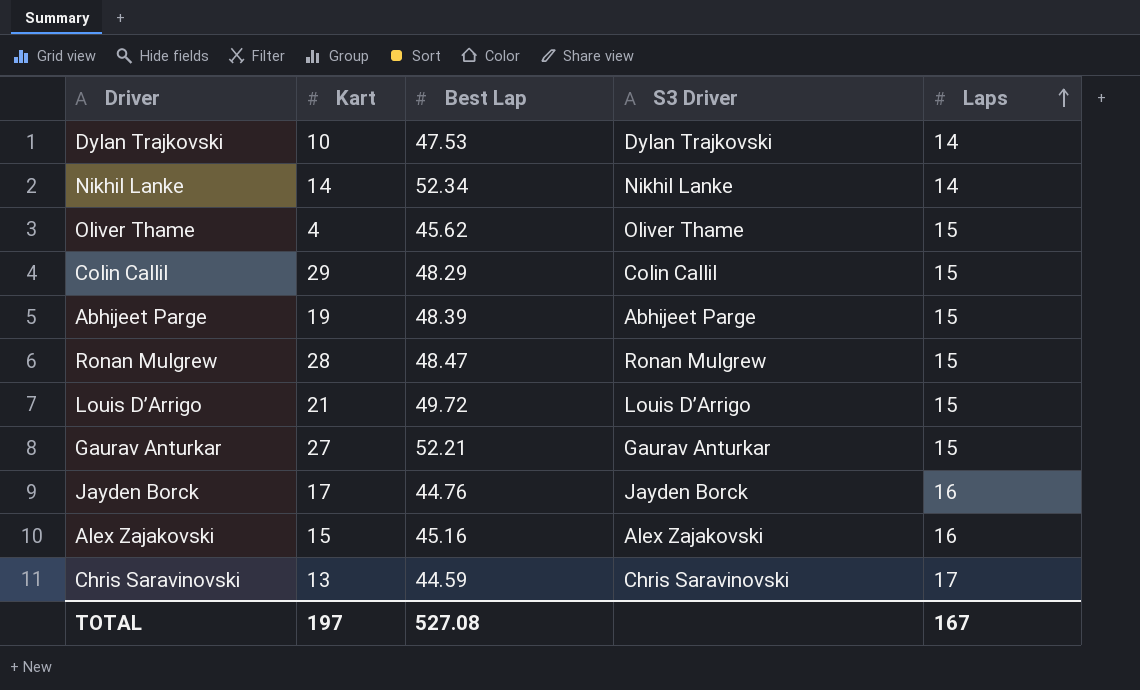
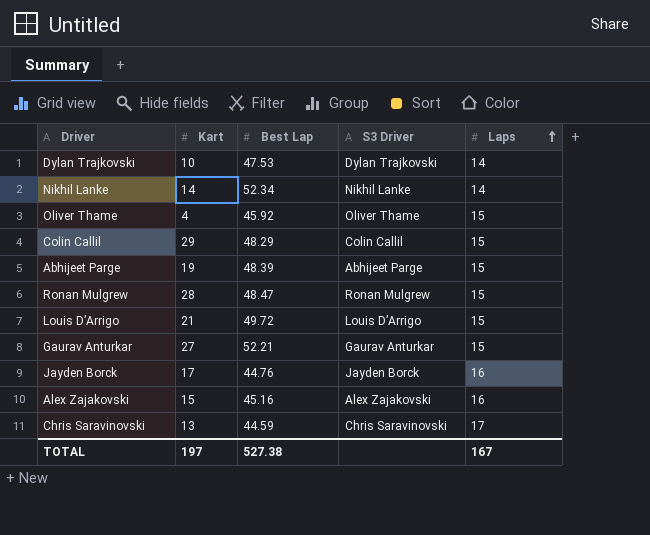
Oliver Thame | Best Lap: 45.62 -> 45.92
TOTAL | Best Lap: 527.08 -> 527.38

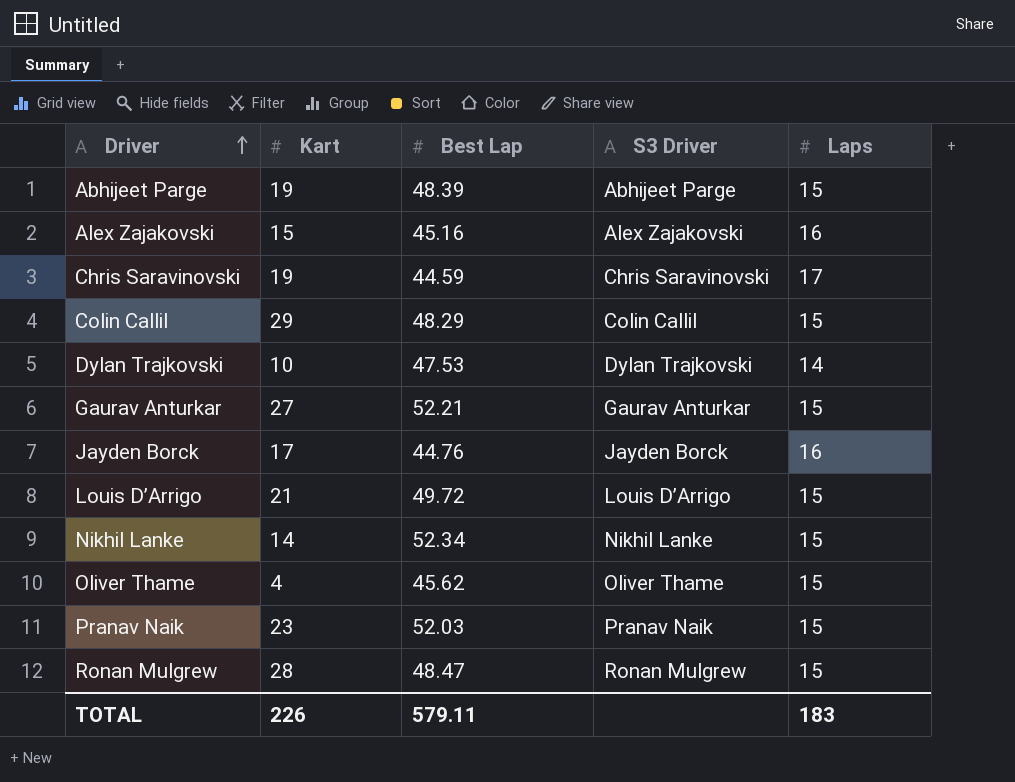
row order: Laps ascending -> Driver ascending
Chris Saravinovski | Kart: 13 -> 19
Nikhil Lanke | Laps: 14 -> 15
Oliver Thame | Best Lap: 45.92 -> 45.62
row Pranav Naik: none -> 23 | 52.03 | Pranav Naik | 15
TOTAL | Kart: 197 -> 226
TOTAL | Best Lap: 527.38 -> 579.11
TOTAL | Laps: 167 -> 183

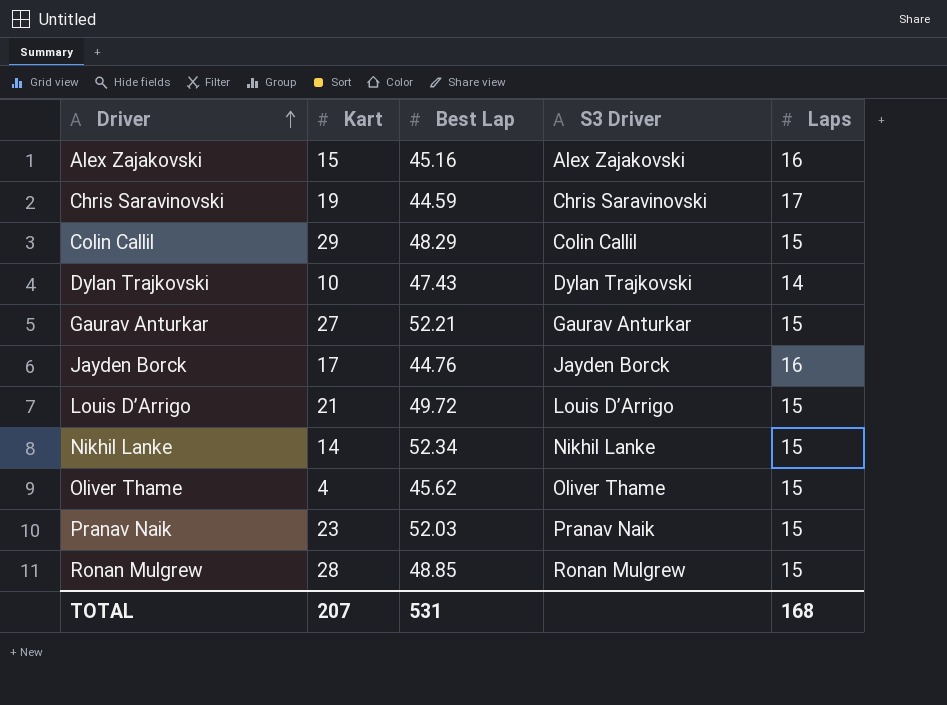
row Abhijeet Parge: 19 | 48.39 | Abhijeet Parge | 15 -> none
Dylan Trajkovski | Best Lap: 47.53 -> 47.43
Ronan Mulgrew | Best Lap: 48.47 -> 48.85
TOTAL | Kart: 226 -> 207
TOTAL | Best Lap: 579.11 -> 531
TOTAL | Laps: 183 -> 168

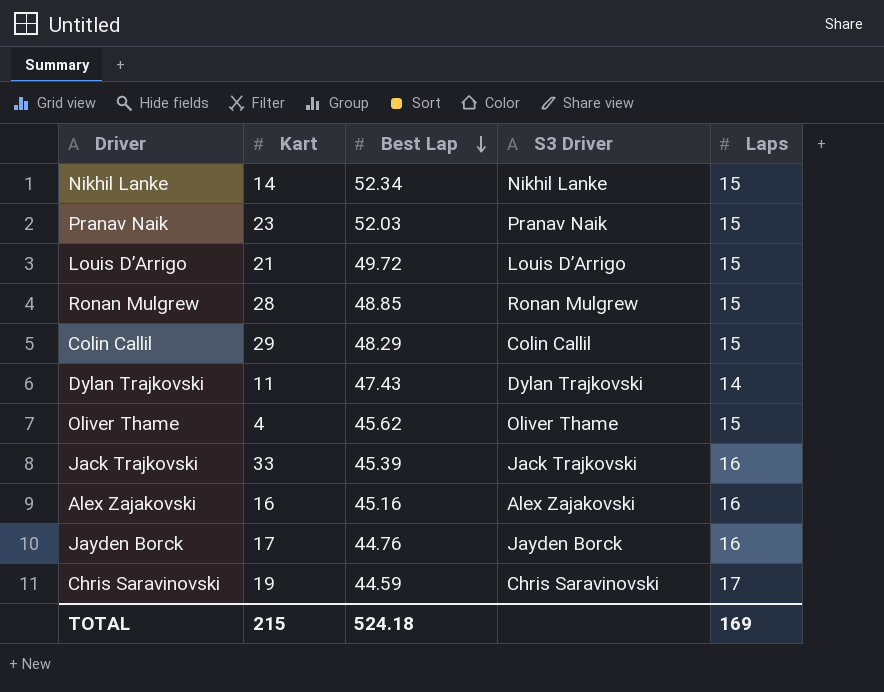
row order: Driver ascending -> Best Lap descending
row Gaurav Anturkar: 27 | 52.21 | Gaurav Anturkar | 15 -> none
Dylan Trajkovski | Kart: 10 -> 11
row Jack Trajkovski: none -> 33 | 45.39 | Jack Trajkovski | 16
Alex Zajakovski | Kart: 15 -> 16
TOTAL | Kart: 207 -> 215
TOTAL | Best Lap: 531 -> 524.18
TOTAL | Laps: 168 -> 169

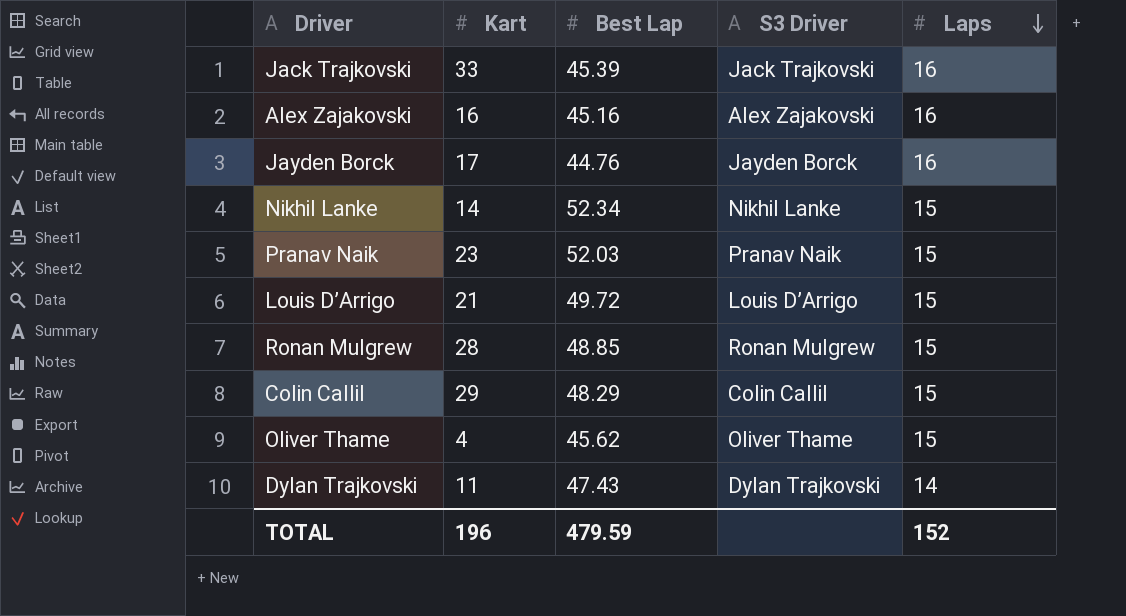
row order: Best Lap descending -> Laps descending
row Chris Saravinovski: 19 | 44.59 | Chris Saravinovski | 17 -> none
TOTAL | Kart: 215 -> 196
TOTAL | Best Lap: 524.18 -> 479.59
TOTAL | Laps: 169 -> 152

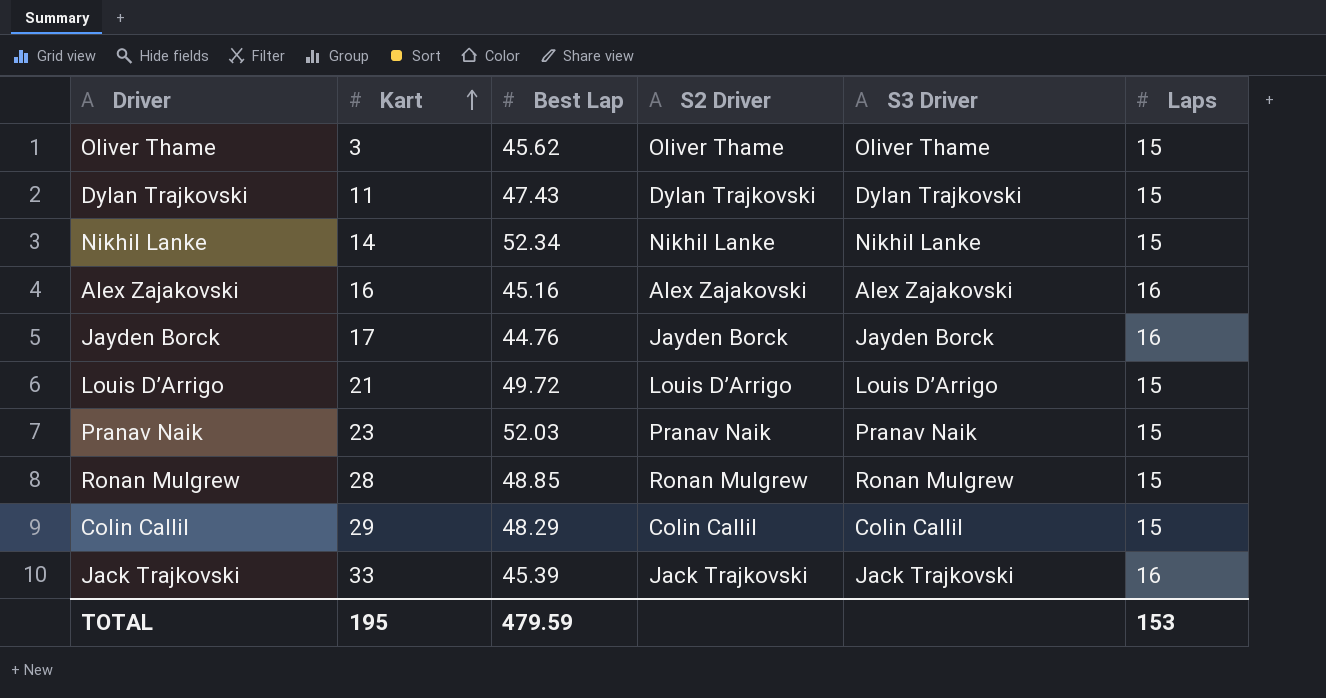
row order: Laps descending -> Kart ascending
column S2 Driver | position: none -> 4
Oliver Thame | Kart: 4 -> 3
Dylan Trajkovski | Laps: 14 -> 15
TOTAL | Kart: 196 -> 195
TOTAL | Laps: 152 -> 153

